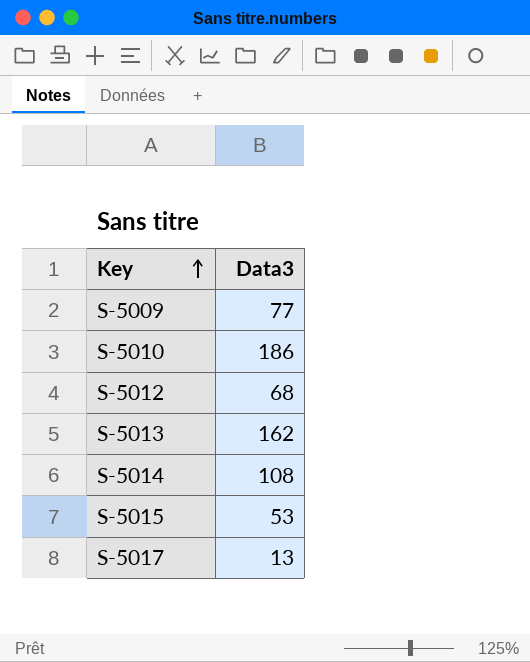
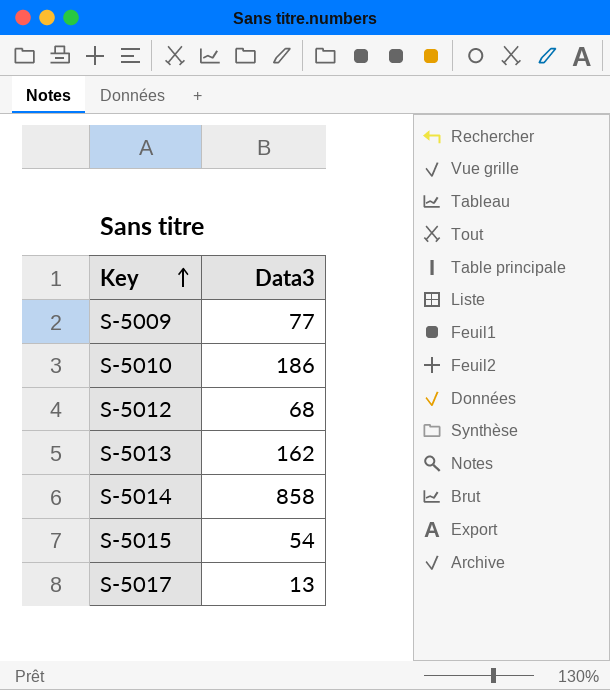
S-5014 | Data3: 108 -> 858
S-5015 | Data3: 53 -> 54

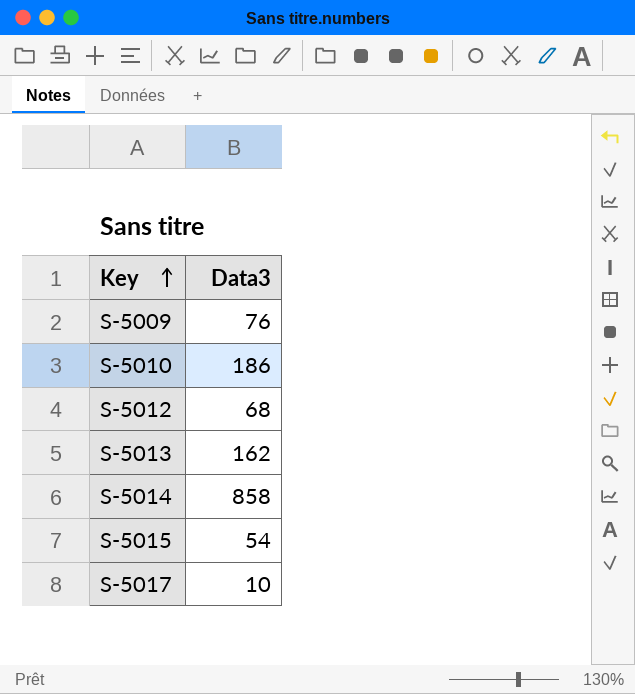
S-5009 | Data3: 77 -> 76
S-5017 | Data3: 13 -> 10

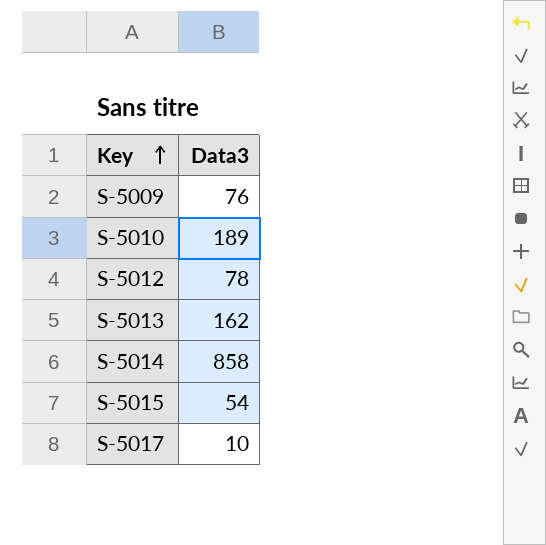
S-5010 | Data3: 186 -> 189
S-5012 | Data3: 68 -> 78

